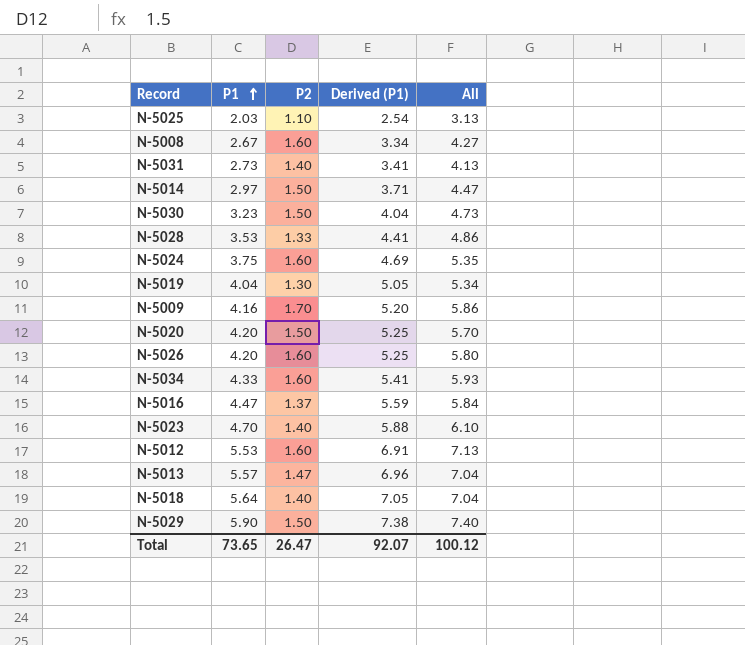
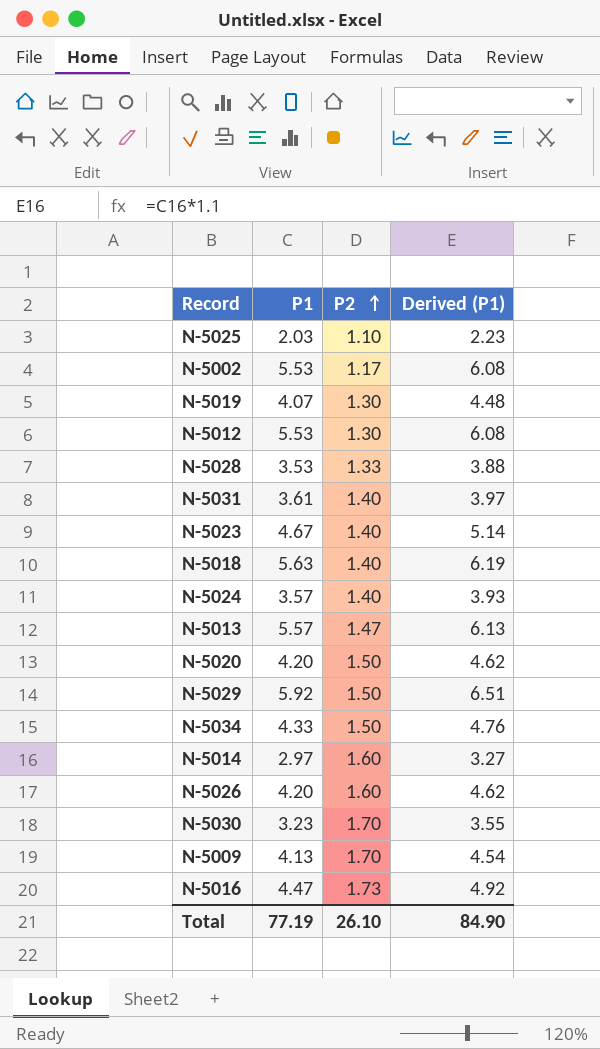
row order: P1 ascending -> P2 ascending
column All | formula: [P1] + [P2] -> none
column Derived (P1) | formula: [P1] * 1.25 -> [P1] * 1.1
row N-5008: 2.67 | 1.60 | 3.34 | 4.27 -> none
row N-5002: none -> 5.53 | 1.17 | 6.08
N-5019 | P1: 4.04 -> 4.07
N-5012 | P2: 1.60 -> 1.30
N-5031 | P1: 2.73 -> 3.61
N-5023 | P1: 4.70 -> 4.67
N-5018 | P1: 5.64 -> 5.63
N-5024 | P1: 3.75 -> 3.57
N-5024 | P2: 1.60 -> 1.40
N-5029 | P1: 5.90 -> 5.92
N-5034 | P2: 1.60 -> 1.50
N-5014 | P2: 1.50 -> 1.60
N-5030 | P2: 1.50 -> 1.70
N-5009 | P1: 4.16 -> 4.13
N-5016 | P2: 1.37 -> 1.73
Total | P1: 73.65 -> 77.19
Total | P2: 26.47 -> 26.10
Total | Derived (P1): 92.07 -> 84.90

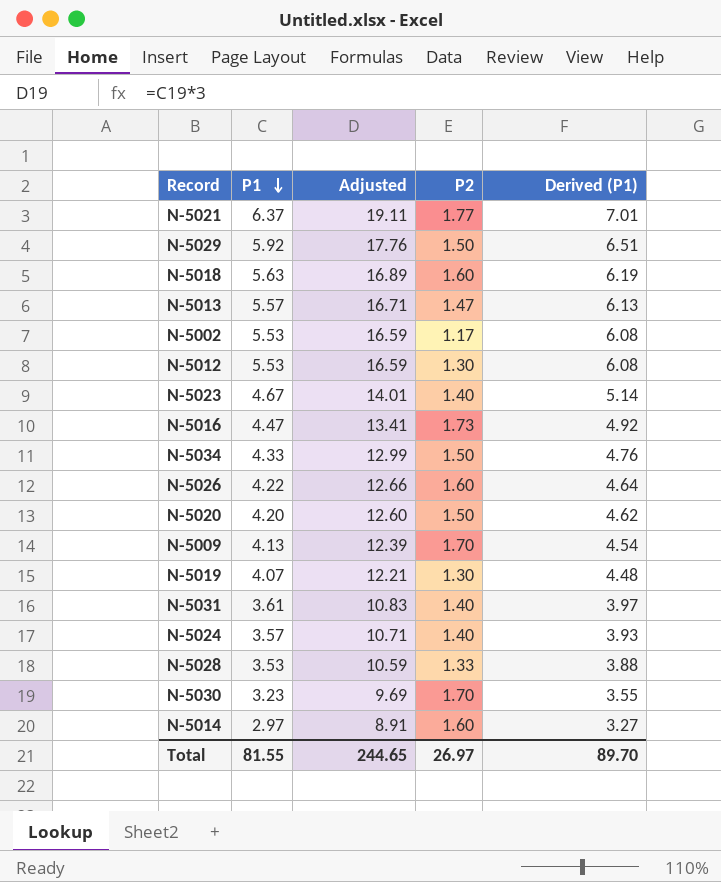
row order: P2 ascending -> P1 descending
column Adjusted | formula: none -> [P1] * 3
row N-5025: 2.03 | 1.10 | 2.23 -> none
row N-5021: none -> 6.37 | 19.11 | 1.77 | 7.01
N-5018 | P2: 1.40 -> 1.60
N-5026 | P1: 4.20 -> 4.22
N-5026 | Derived (P1): 4.62 -> 4.64
Total | P1: 77.19 -> 81.55
Total | P2: 26.10 -> 26.97
Total | Derived (P1): 84.90 -> 89.70

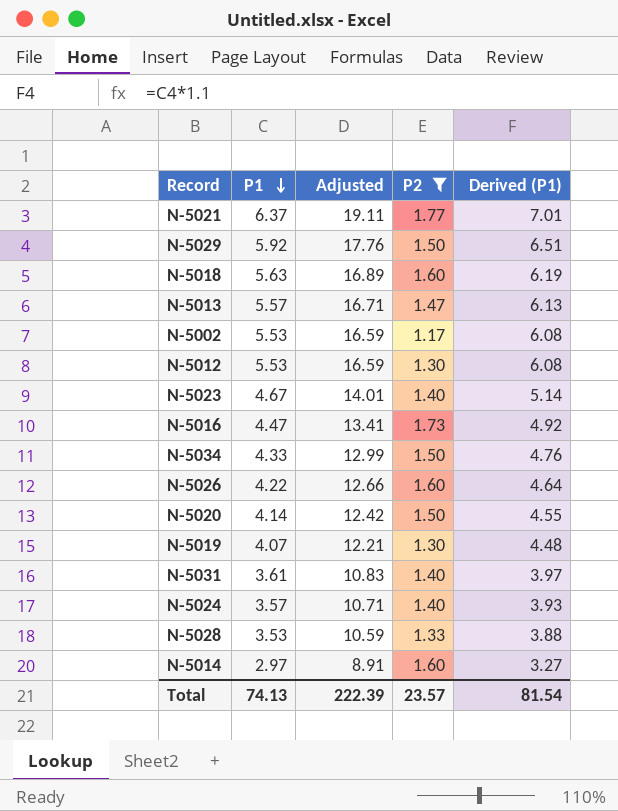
filter: none -> P2 != 1.70
N-5020 | P1: 4.20 -> 4.14
N-5020 | Adjusted: 12.60 -> 12.42
N-5020 | Derived (P1): 4.62 -> 4.55
Total | P1: 81.55 -> 74.13
Total | Adjusted: 244.65 -> 222.39
Total | P2: 26.97 -> 23.57
Total | Derived (P1): 89.70 -> 81.54

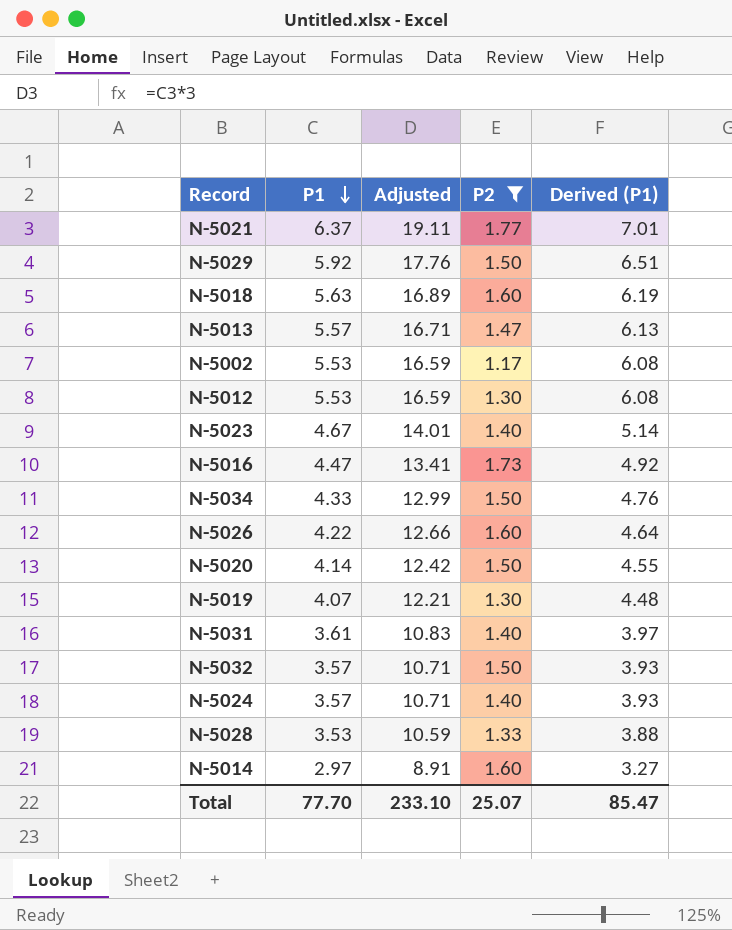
row N-5032: none -> 3.57 | 10.71 | 1.50 | 3.93
Total | P1: 74.13 -> 77.70
Total | Adjusted: 222.39 -> 233.10
Total | P2: 23.57 -> 25.07
Total | Derived (P1): 81.54 -> 85.47

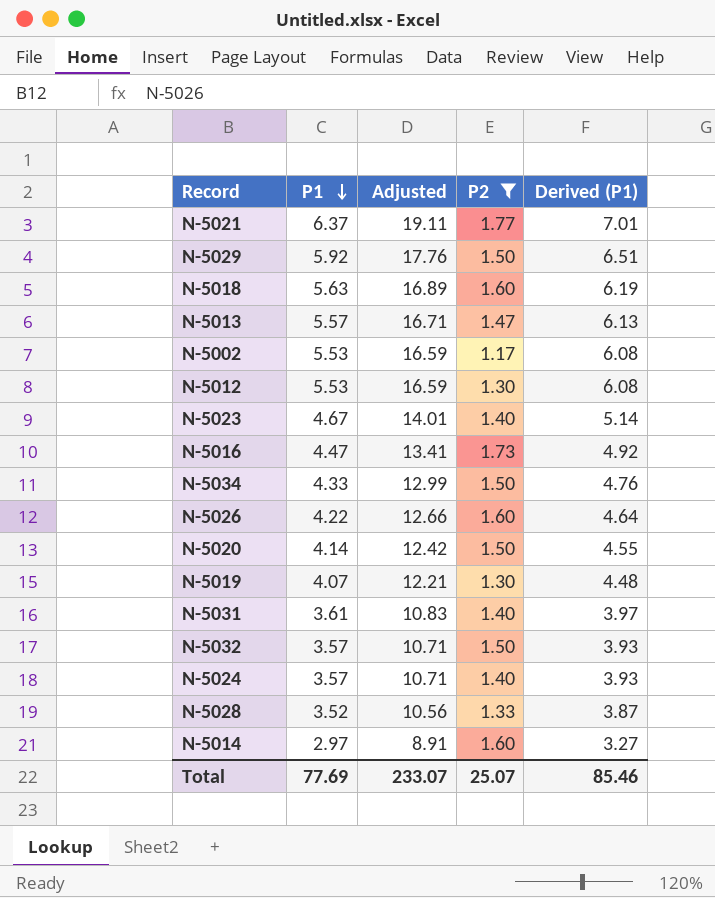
N-5028 | P1: 3.53 -> 3.52
N-5028 | Adjusted: 10.59 -> 10.56
N-5028 | Derived (P1): 3.88 -> 3.87
Total | P1: 77.70 -> 77.69
Total | Adjusted: 233.10 -> 233.07
Total | Derived (P1): 85.47 -> 85.46

